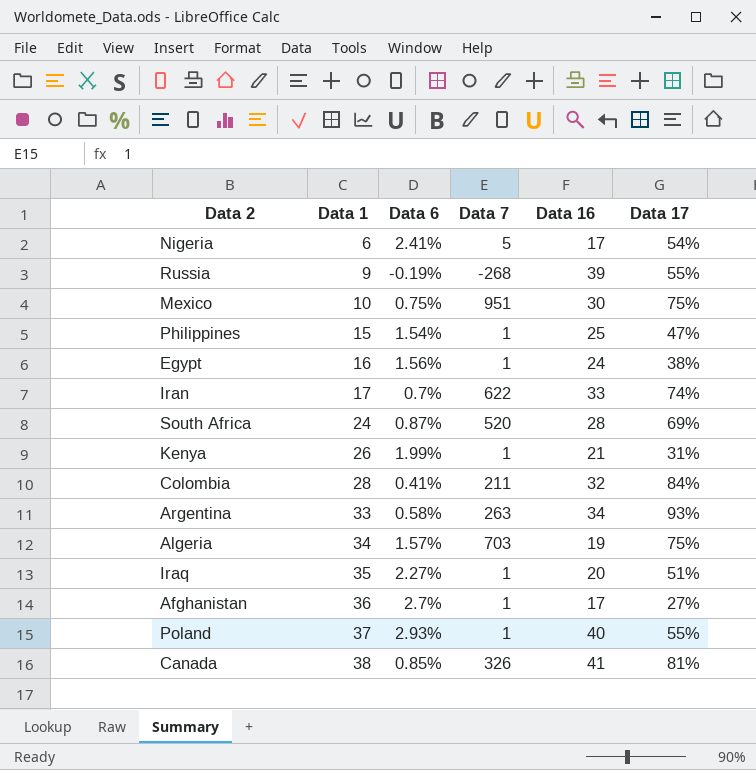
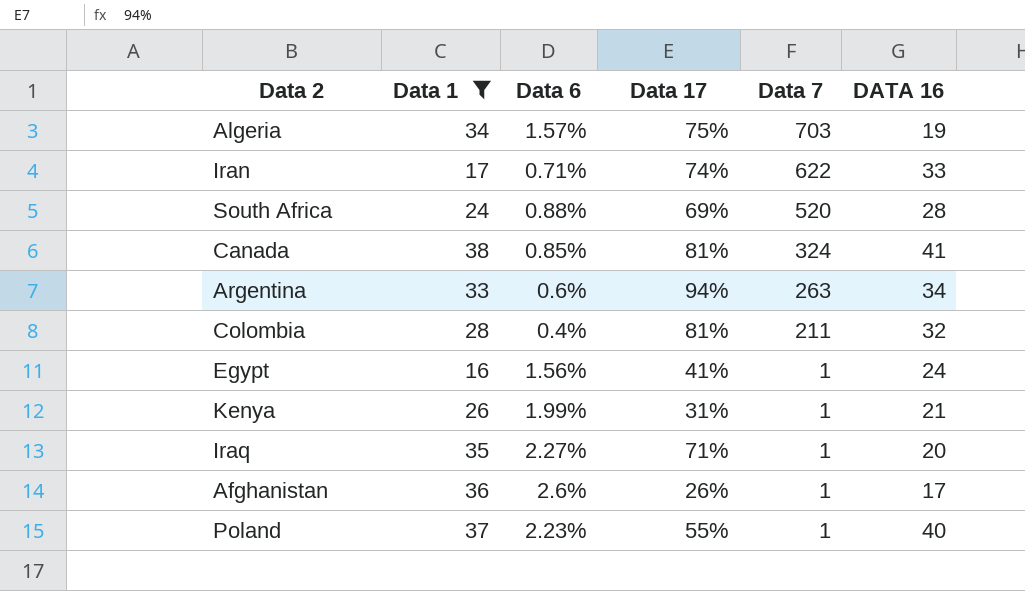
filter: none -> Data 1 >= 16
row order: Data 1 ascending -> Data 7 descending
column Data 17 | position: 6 -> 4
column name: Data 16 -> DATA 16
Iran | Data 6: 0.7% -> 0.71%
South Africa | Data 6: 0.87% -> 0.88%
Canada | Data 7: 326 -> 324
Argentina | Data 6: 0.58% -> 0.6%
Argentina | Data 17: 93% -> 94%
Colombia | Data 6: 0.41% -> 0.4%
Colombia | Data 17: 84% -> 81%
Egypt | Data 17: 38% -> 41%
Iraq | Data 17: 51% -> 71%
Afghanistan | Data 6: 2.7% -> 2.6%
Afghanistan | Data 17: 27% -> 26%
Poland | Data 6: 2.93% -> 2.23%

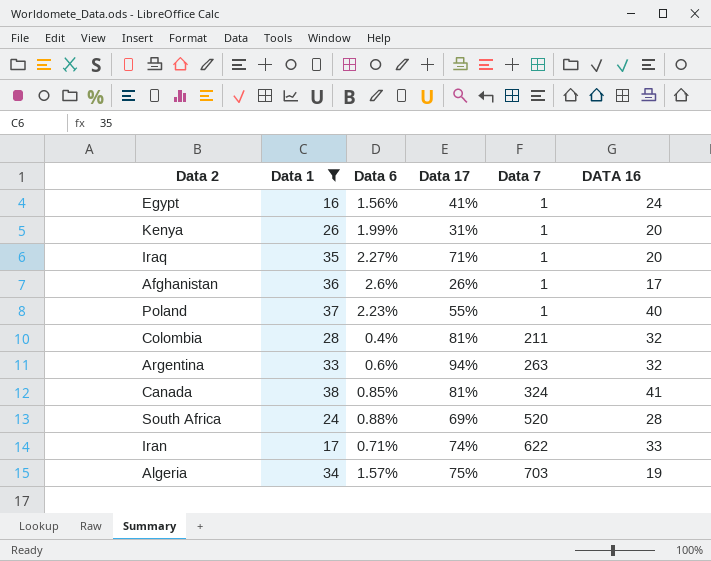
row order: Data 7 descending -> Data 7 ascending
Kenya | DATA 16: 21 -> 20
Argentina | DATA 16: 34 -> 32

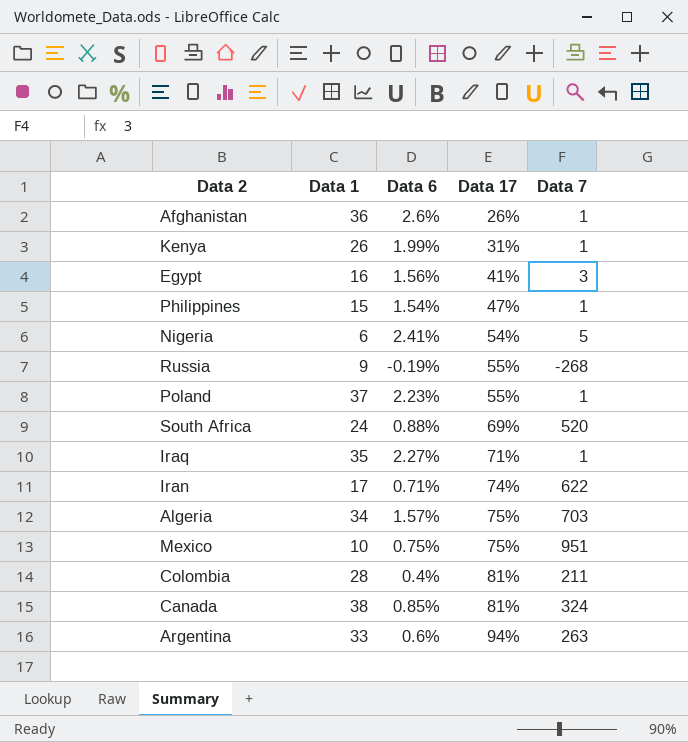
filter: Data 1 >= 16 -> none
row order: Data 7 ascending -> Data 17 ascending
column DATA 16 | position: 6 -> none
Egypt | Data 7: 1 -> 3

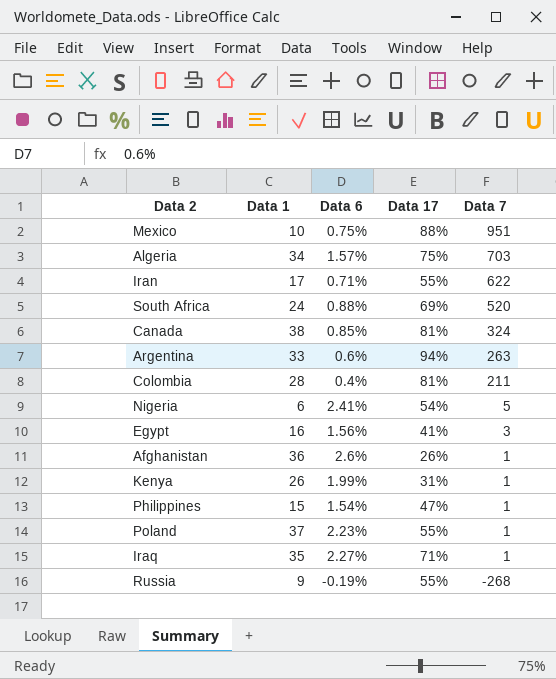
row order: Data 17 ascending -> Data 7 descending
Mexico | Data 17: 75% -> 88%
Iran | Data 17: 74% -> 55%

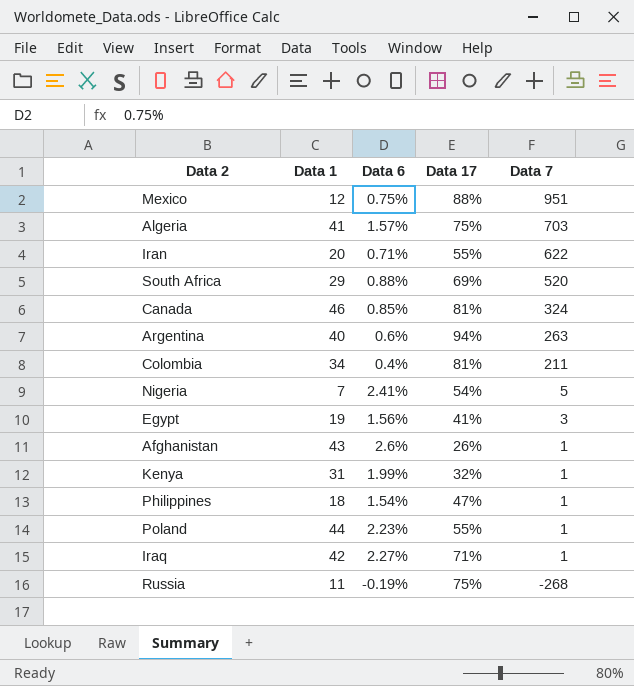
Mexico | Data 1: 10 -> 12
Algeria | Data 1: 34 -> 41
Iran | Data 1: 17 -> 20
South Africa | Data 1: 24 -> 29
Canada | Data 1: 38 -> 46
Argentina | Data 1: 33 -> 40
Colombia | Data 1: 28 -> 34
Nigeria | Data 1: 6 -> 7
Egypt | Data 1: 16 -> 19
Afghanistan | Data 1: 36 -> 43
Kenya | Data 1: 26 -> 31
Kenya | Data 17: 31% -> 32%
Philippines | Data 1: 15 -> 18
Poland | Data 1: 37 -> 44
Iraq | Data 1: 35 -> 42
Russia | Data 1: 9 -> 11
Russia | Data 17: 55% -> 75%

